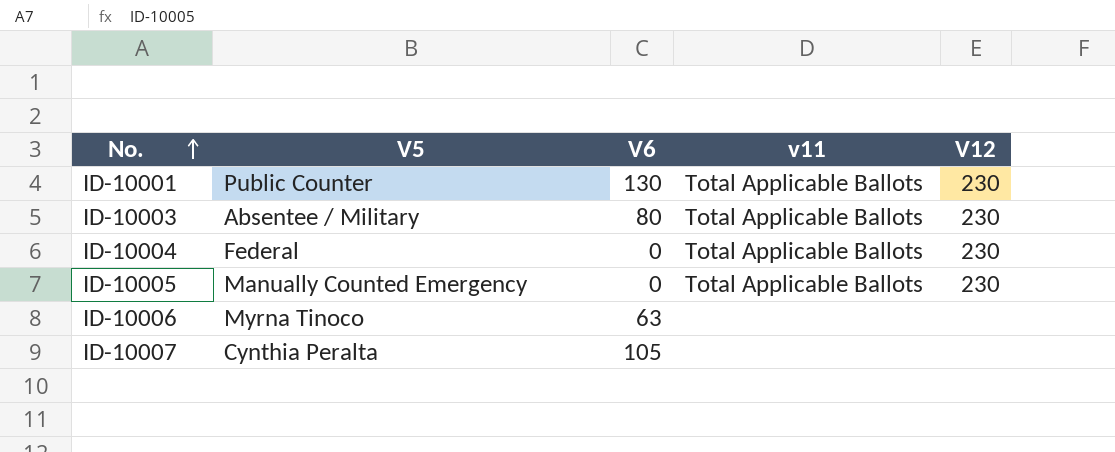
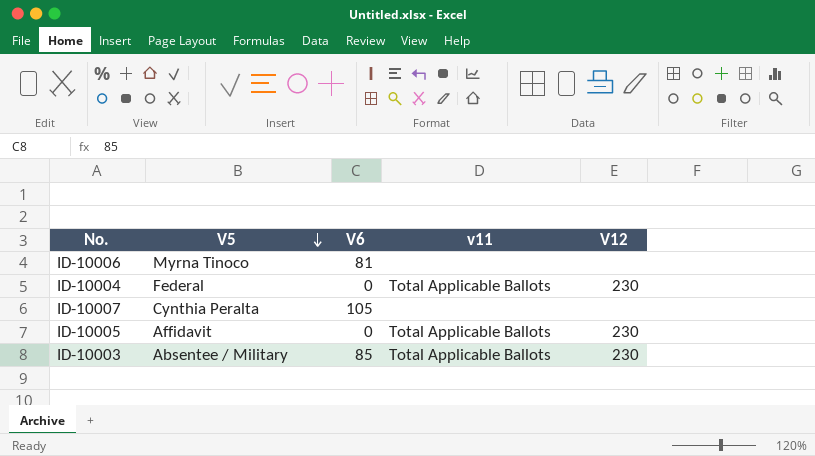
row order: No. ascending -> V5 descending
row ID-10001: Public Counter | 130 | Total Applicable Ballots | 230 -> none
ID-10006 | V6: 63 -> 81
ID-10005 | V5: Manually Counted Emergency -> Affidavit
ID-10003 | V6: 80 -> 85

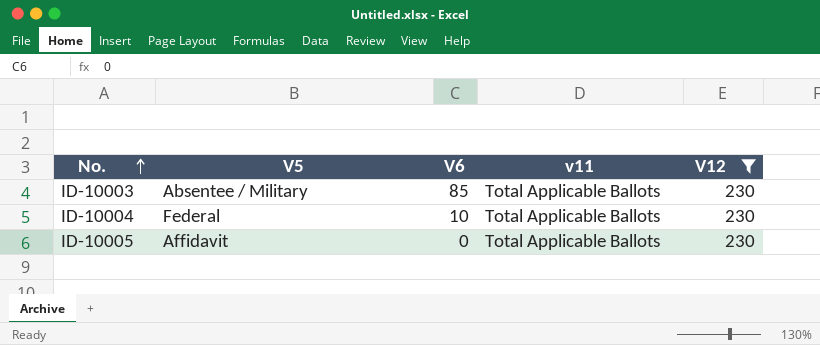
filter: none -> V12 = 230
row order: V5 descending -> No. ascending
ID-10004 | V6: 0 -> 10

